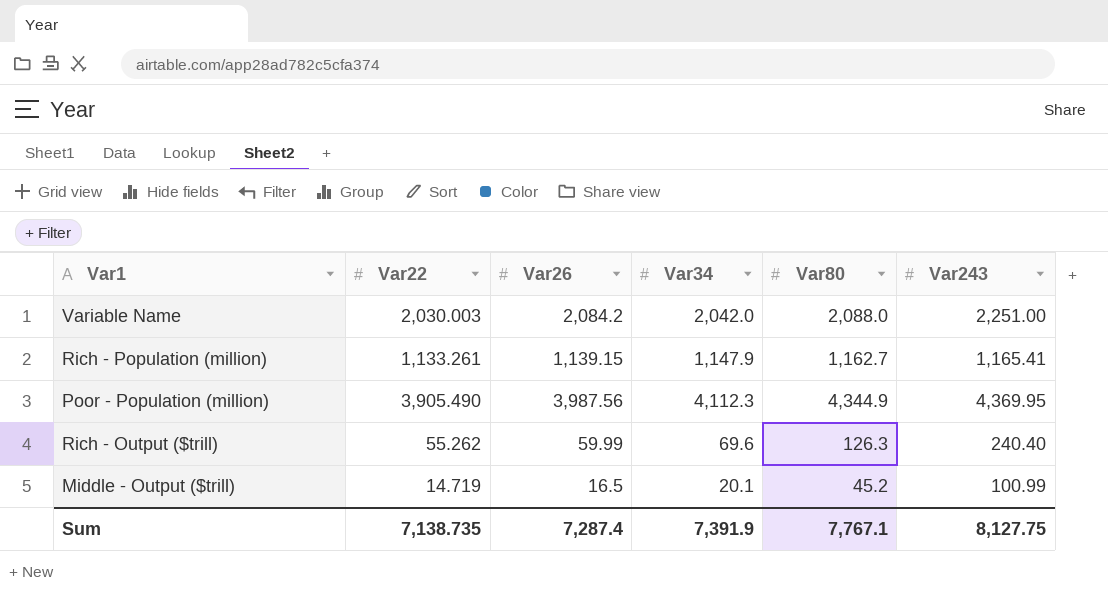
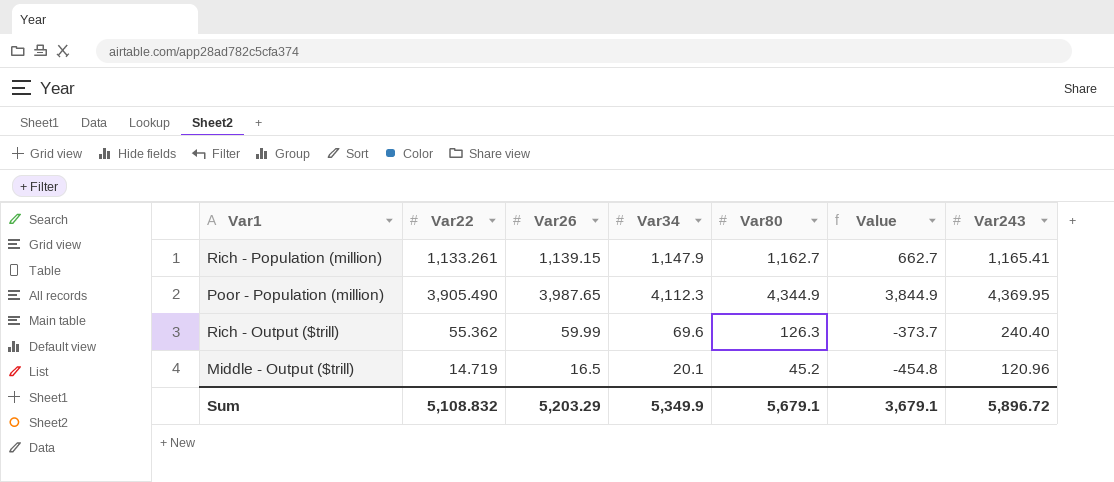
column Value | formula: none -> [Var80] - 500
row Variable Name: 2,030.003 | 2,084.2 | 2,042.0 | 2,088.0 | 2,251.00 -> none
Poor - Population (million) | Var26: 3,987.56 -> 3,987.65
Rich - Output ($trill) | Var22: 55.262 -> 55.362
Middle - Output ($trill) | Var243: 100.99 -> 120.96
Sum | Var22: 7,138.735 -> 5,108.832
Sum | Var26: 7,287.4 -> 5,203.29
Sum | Var34: 7,391.9 -> 5,349.9
Sum | Var80: 7,767.1 -> 5,679.1
Sum | Var243: 8,127.75 -> 5,896.72

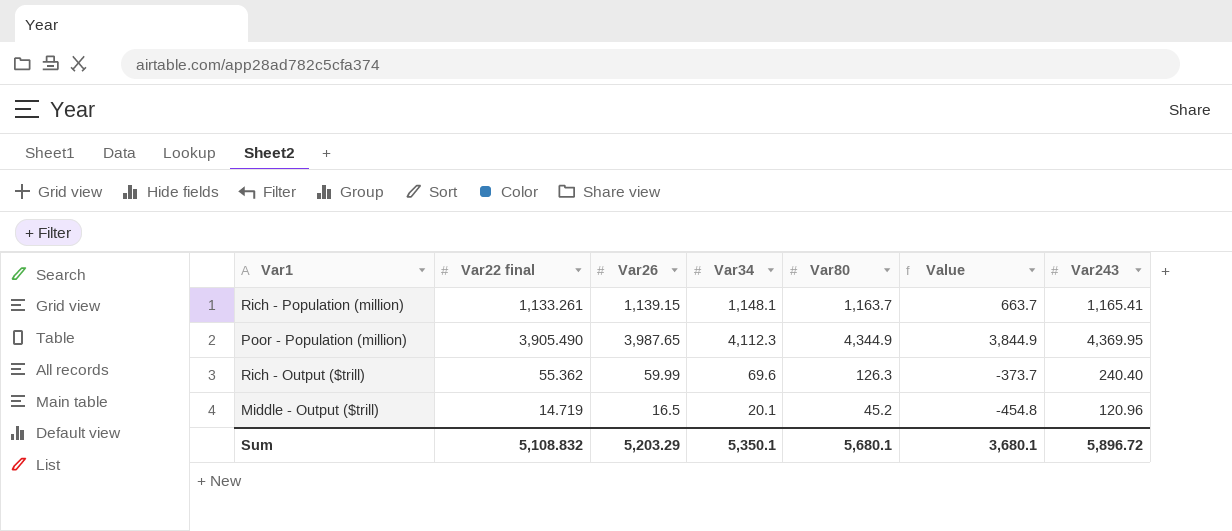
column name: Var22 -> Var22 final
Rich - Population (million) | Var34: 1,147.9 -> 1,148.1
Rich - Population (million) | Var80: 1,162.7 -> 1,163.7
Rich - Population (million) | Value: 662.7 -> 663.7
Sum | Var34: 5,349.9 -> 5,350.1
Sum | Var80: 5,679.1 -> 5,680.1
Sum | Value: 3,679.1 -> 3,680.1

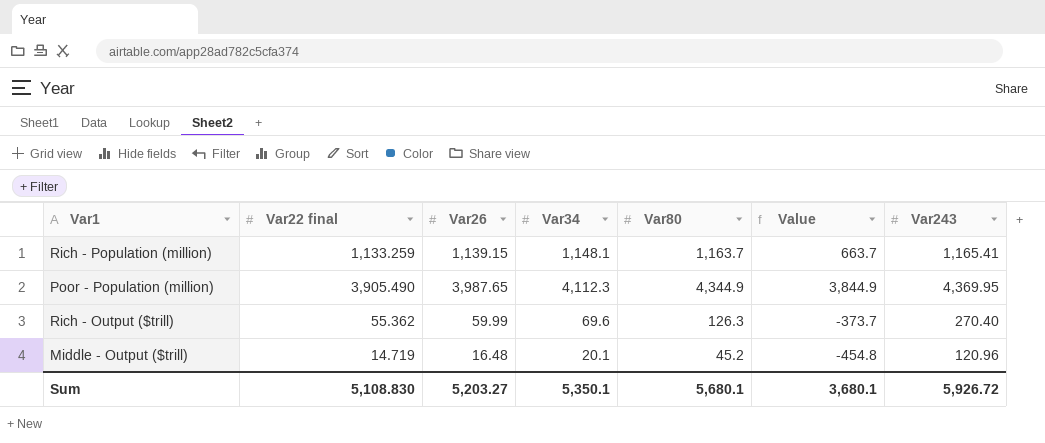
Rich - Population (million) | Var22 final: 1,133.261 -> 1,133.259
Rich - Output ($trill) | Var243: 240.40 -> 270.40
Middle - Output ($trill) | Var26: 16.5 -> 16.48
Sum | Var22 final: 5,108.832 -> 5,108.830
Sum | Var26: 5,203.29 -> 5,203.27
Sum | Var243: 5,896.72 -> 5,926.72

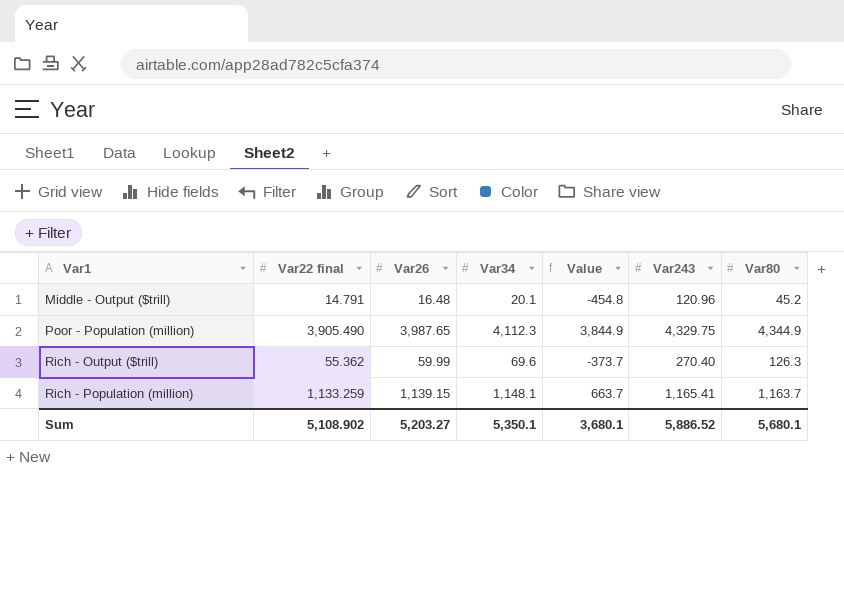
row order: none -> Var1 ascending
column Var80 | position: 5 -> 7
Middle - Output ($trill) | Var22 final: 14.719 -> 14.791
Poor - Population (million) | Var243: 4,369.95 -> 4,329.75
Sum | Var22 final: 5,108.830 -> 5,108.902
Sum | Var243: 5,926.72 -> 5,886.52

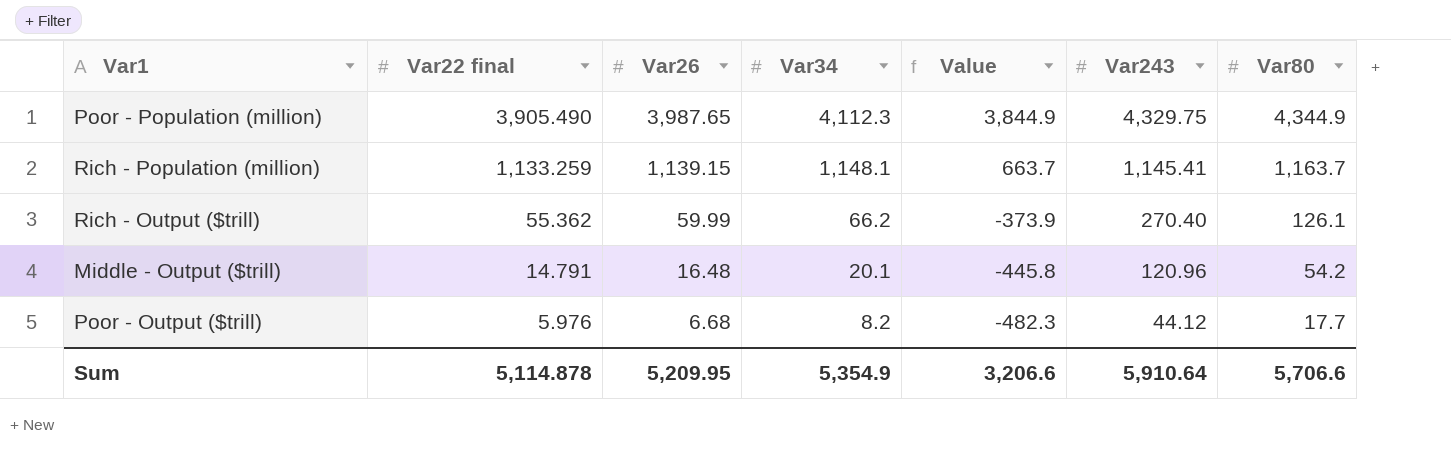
row order: Var1 ascending -> Var22 final descending
Rich - Population (million) | Var243: 1,165.41 -> 1,145.41
Rich - Output ($trill) | Var34: 69.6 -> 66.2
Rich - Output ($trill) | Value: -373.7 -> -373.9
Rich - Output ($trill) | Var80: 126.3 -> 126.1
Middle - Output ($trill) | Value: -454.8 -> -445.8
Middle - Output ($trill) | Var80: 45.2 -> 54.2
row Poor - Output ($trill): none -> 5.976 | 6.68 | 8.2 | -482.3 | 44.12 | 17.7
Sum | Var22 final: 5,108.902 -> 5,114.878
Sum | Var26: 5,203.27 -> 5,209.95
Sum | Var34: 5,350.1 -> 5,354.9
Sum | Value: 3,680.1 -> 3,206.6
Sum | Var243: 5,886.52 -> 5,910.64
Sum | Var80: 5,680.1 -> 5,706.6

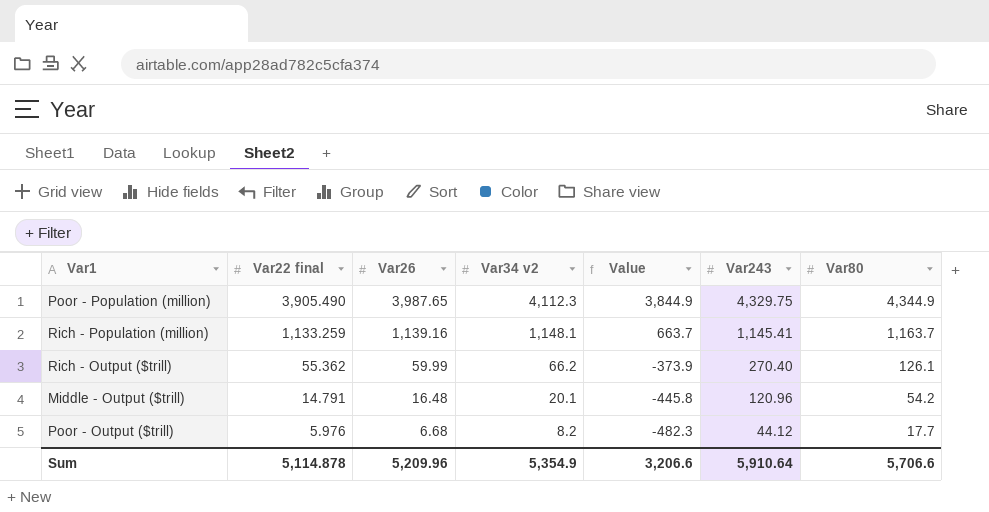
column name: Var34 -> Var34 v2
Rich - Population (million) | Var26: 1,139.15 -> 1,139.16
Sum | Var26: 5,209.95 -> 5,209.96

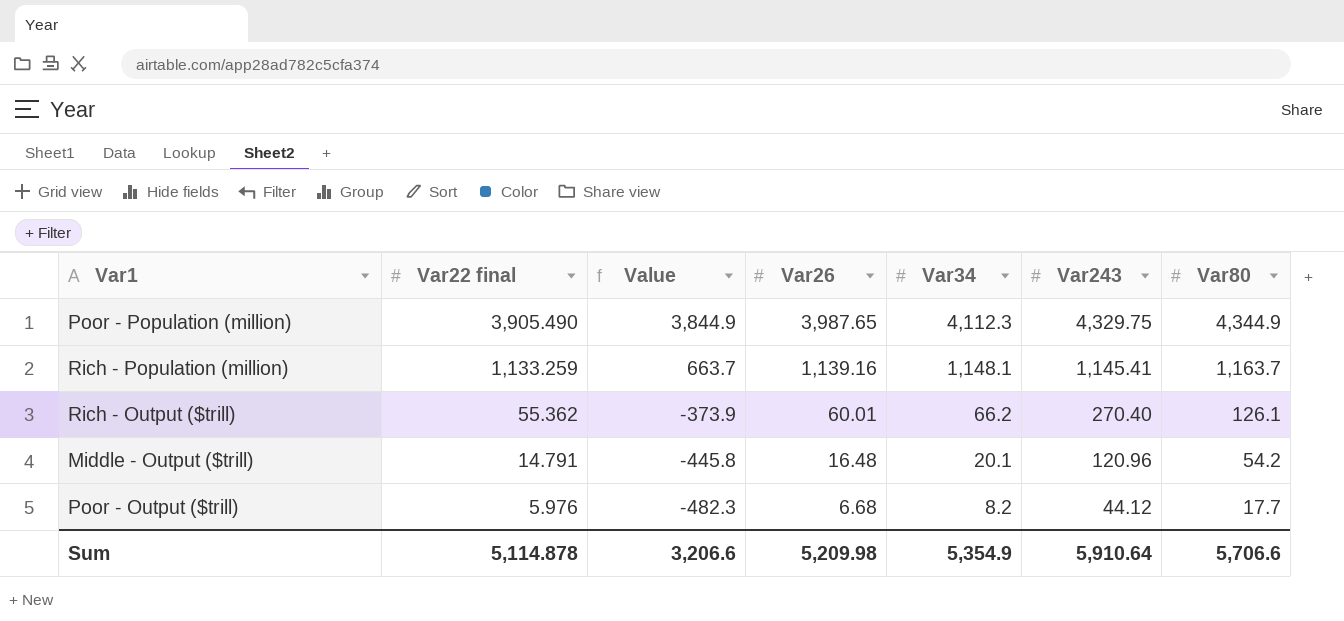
column Value | position: 5 -> 3
column name: Var34 v2 -> Var34
Rich - Output ($trill) | Var26: 59.99 -> 60.01
Sum | Var26: 5,209.96 -> 5,209.98

